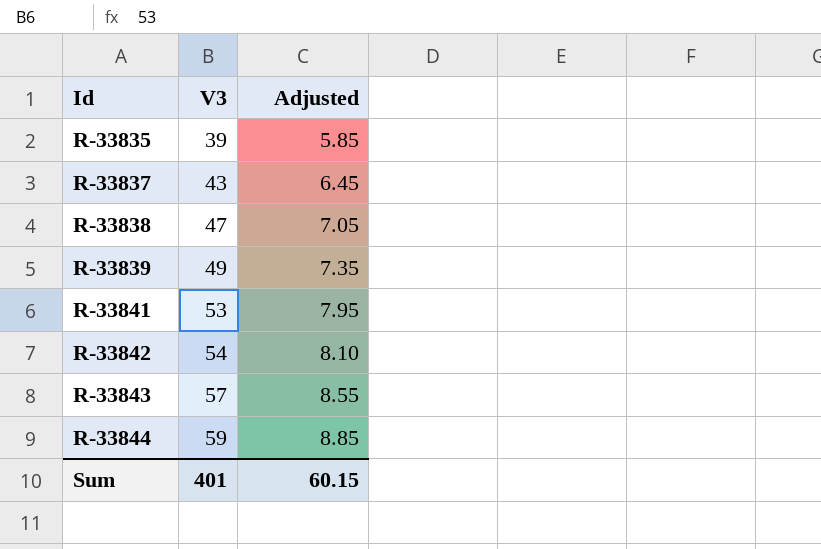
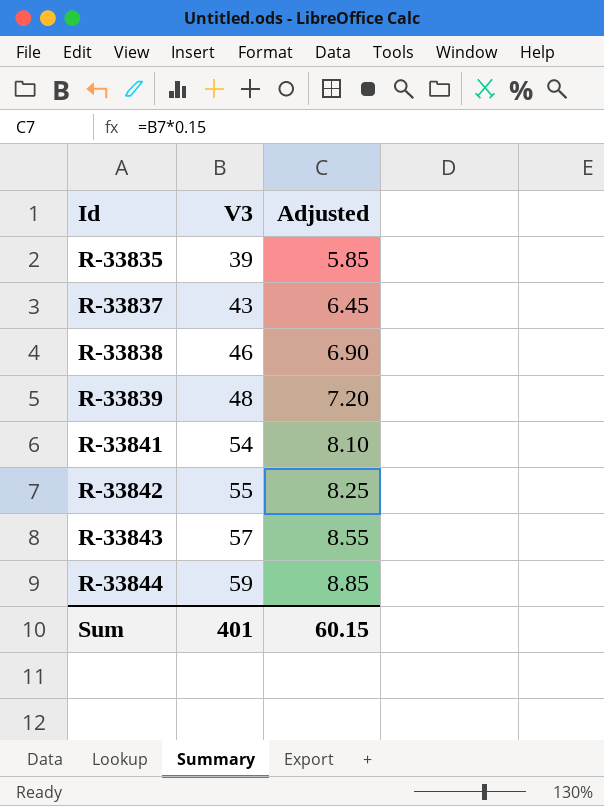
R-33838 | V3: 47 -> 46
R-33838 | Adjusted: 7.05 -> 6.90
R-33839 | V3: 49 -> 48
R-33839 | Adjusted: 7.35 -> 7.20
R-33841 | V3: 53 -> 54
R-33841 | Adjusted: 7.95 -> 8.10
R-33842 | V3: 54 -> 55
R-33842 | Adjusted: 8.10 -> 8.25

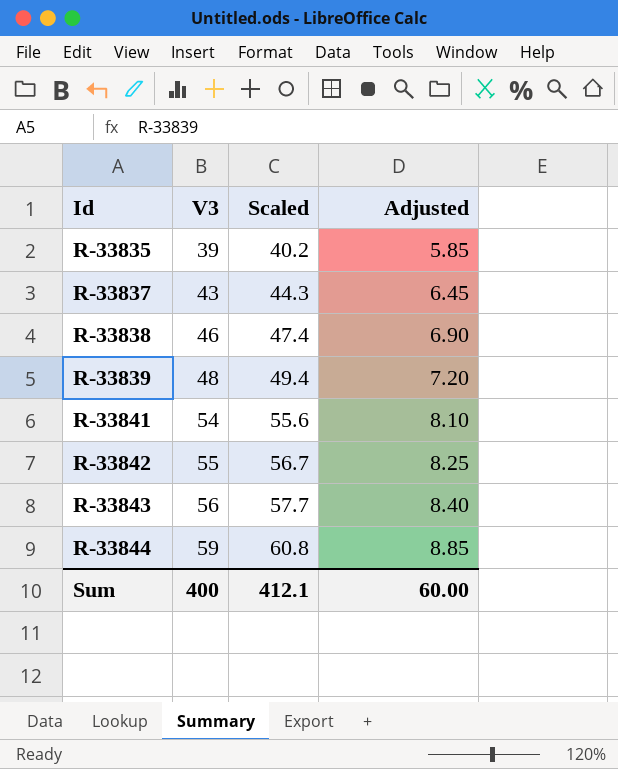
column Scaled | formula: none -> [V3] * 1.03
R-33843 | V3: 57 -> 56
R-33843 | Adjusted: 8.55 -> 8.40
Sum | V3: 401 -> 400
Sum | Adjusted: 60.15 -> 60.00

